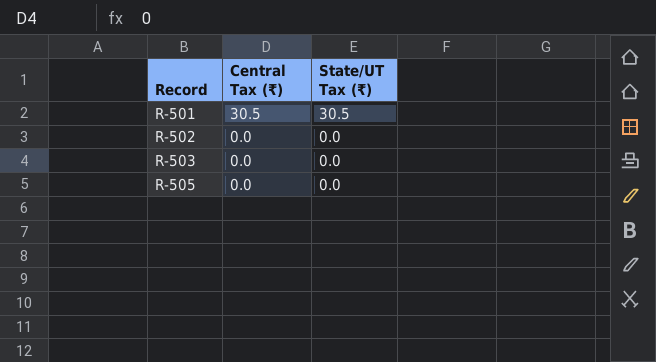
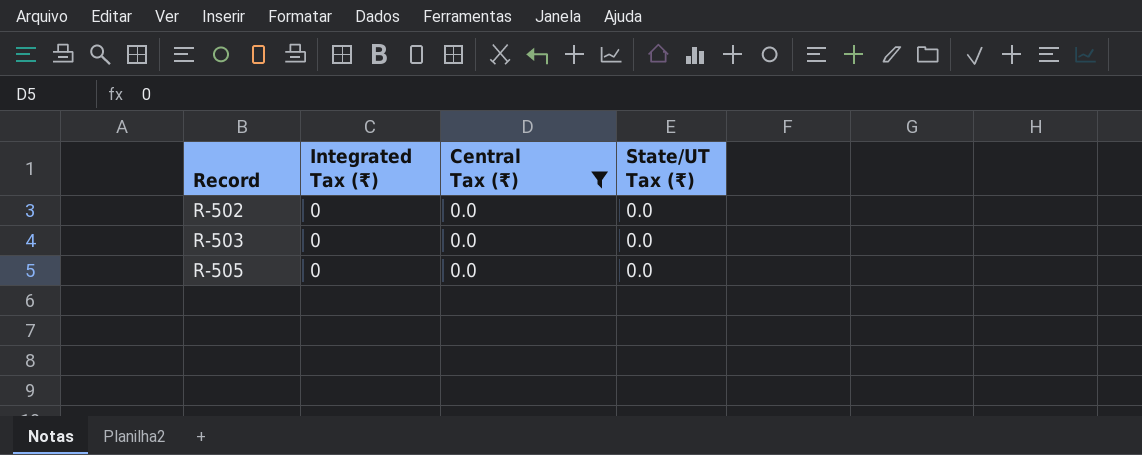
filter: none -> Central Tax (₹) = 0.0
column Integrated Tax (₹) | position: none -> 2

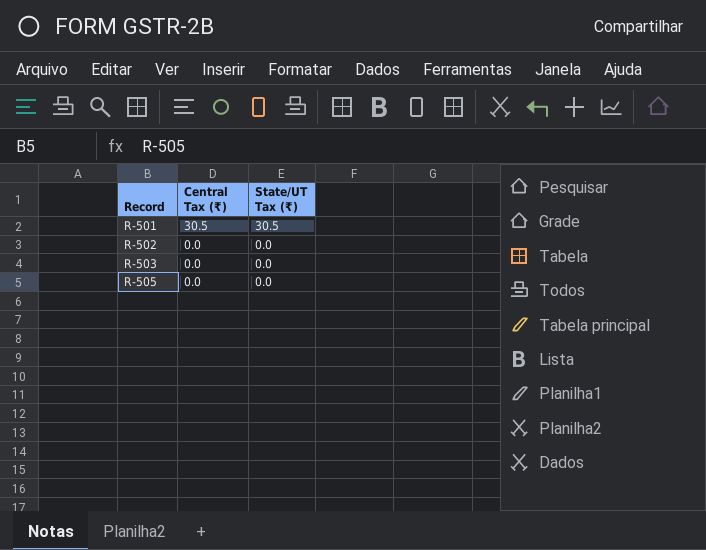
filter: Central Tax (₹) = 0.0 -> none
column Integrated Tax (₹) | position: 2 -> none

